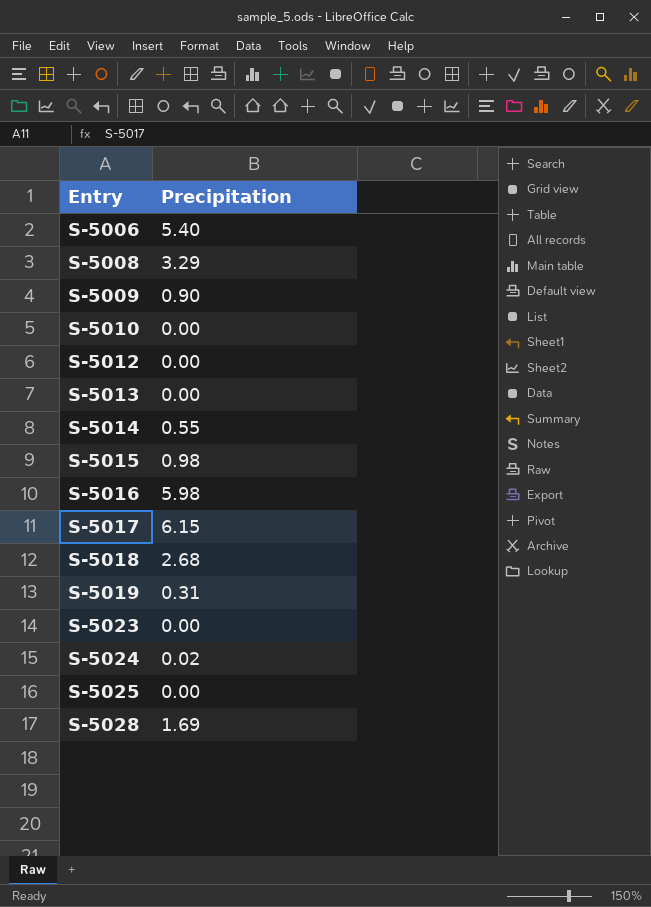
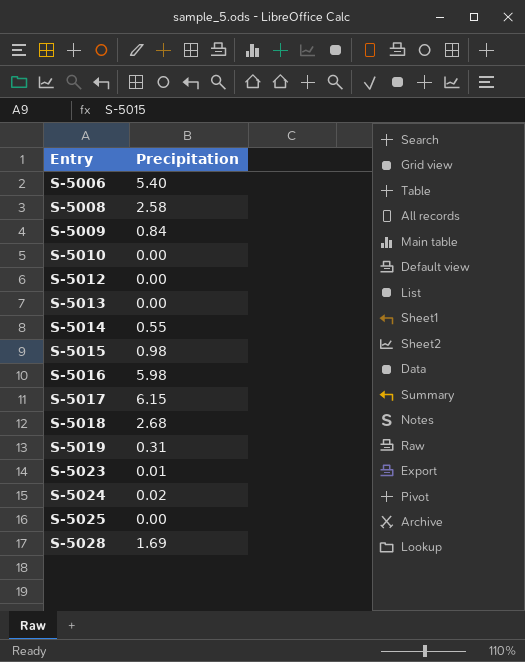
S-5008 | Precipitation: 3.29 -> 2.58
S-5009 | Precipitation: 0.90 -> 0.84
S-5023 | Precipitation: 0.00 -> 0.01

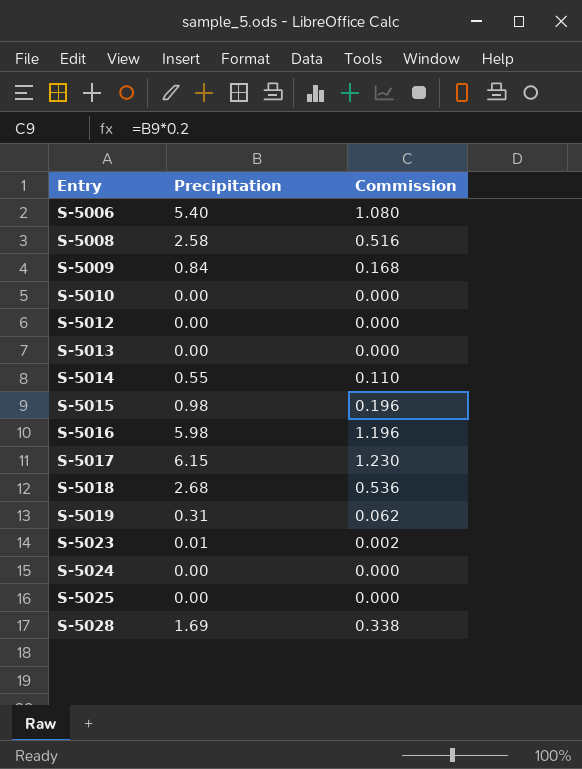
column Commission | formula: none -> [Precipitation] * 0.2
S-5024 | Precipitation: 0.02 -> 0.00

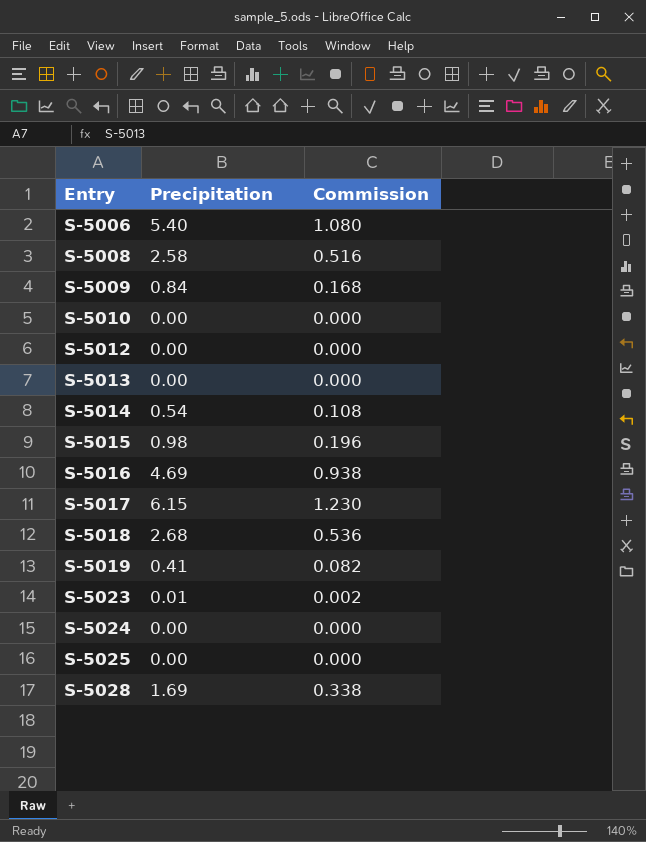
S-5014 | Precipitation: 0.55 -> 0.54
S-5014 | Commission: 0.110 -> 0.108
S-5016 | Precipitation: 5.98 -> 4.69
S-5016 | Commission: 1.196 -> 0.938
S-5019 | Precipitation: 0.31 -> 0.41
S-5019 | Commission: 0.062 -> 0.082

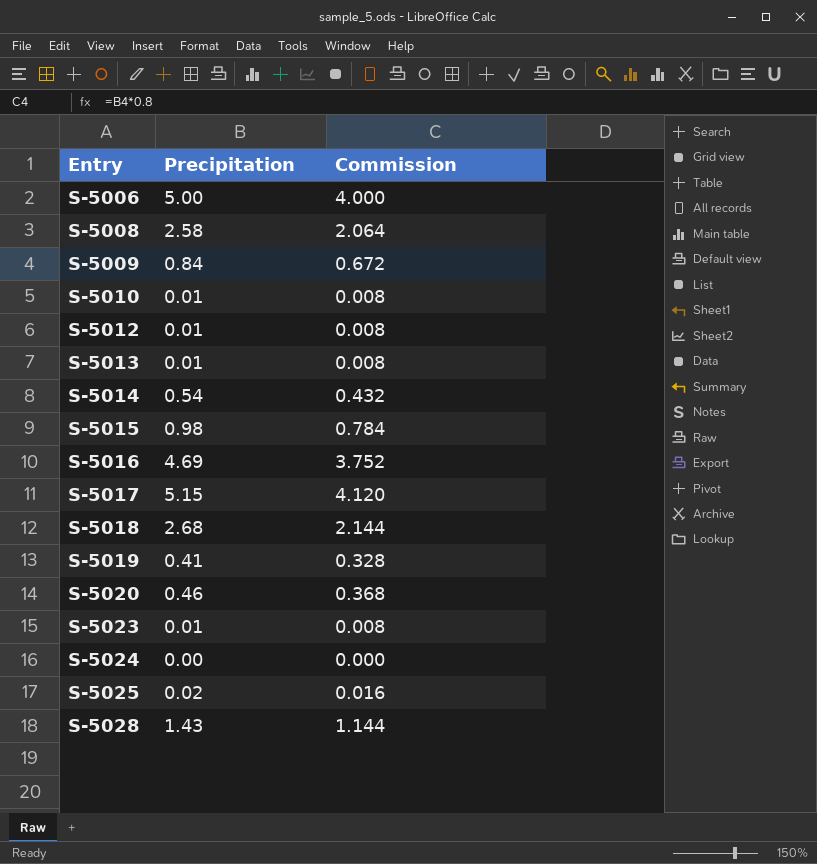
column Commission | formula: [Precipitation] * 0.2 -> [Precipitation] * 0.8
S-5006 | Precipitation: 5.40 -> 5.00
S-5010 | Precipitation: 0.00 -> 0.01
S-5012 | Precipitation: 0.00 -> 0.01
S-5013 | Precipitation: 0.00 -> 0.01
S-5017 | Precipitation: 6.15 -> 5.15
row S-5020: none -> 0.46 | 0.368
S-5025 | Precipitation: 0.00 -> 0.02
S-5028 | Precipitation: 1.69 -> 1.43

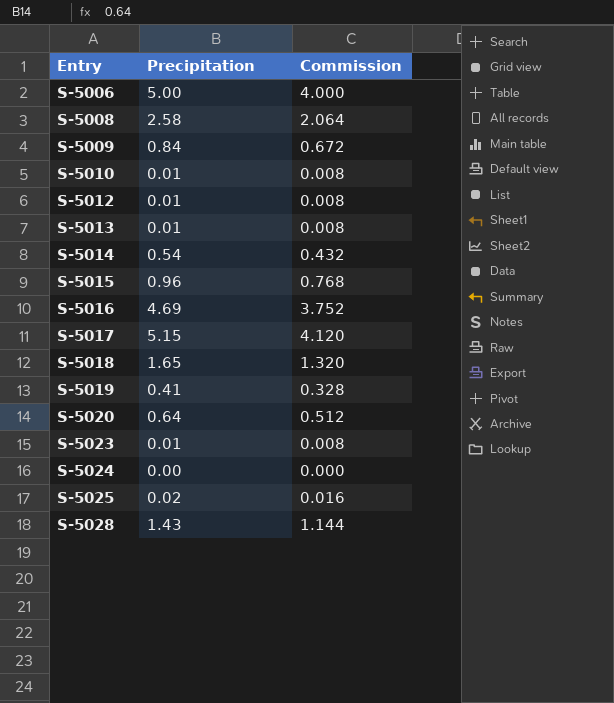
S-5015 | Precipitation: 0.98 -> 0.96
S-5015 | Commission: 0.784 -> 0.768
S-5018 | Precipitation: 2.68 -> 1.65
S-5018 | Commission: 2.144 -> 1.320
S-5020 | Precipitation: 0.46 -> 0.64
S-5020 | Commission: 0.368 -> 0.512

